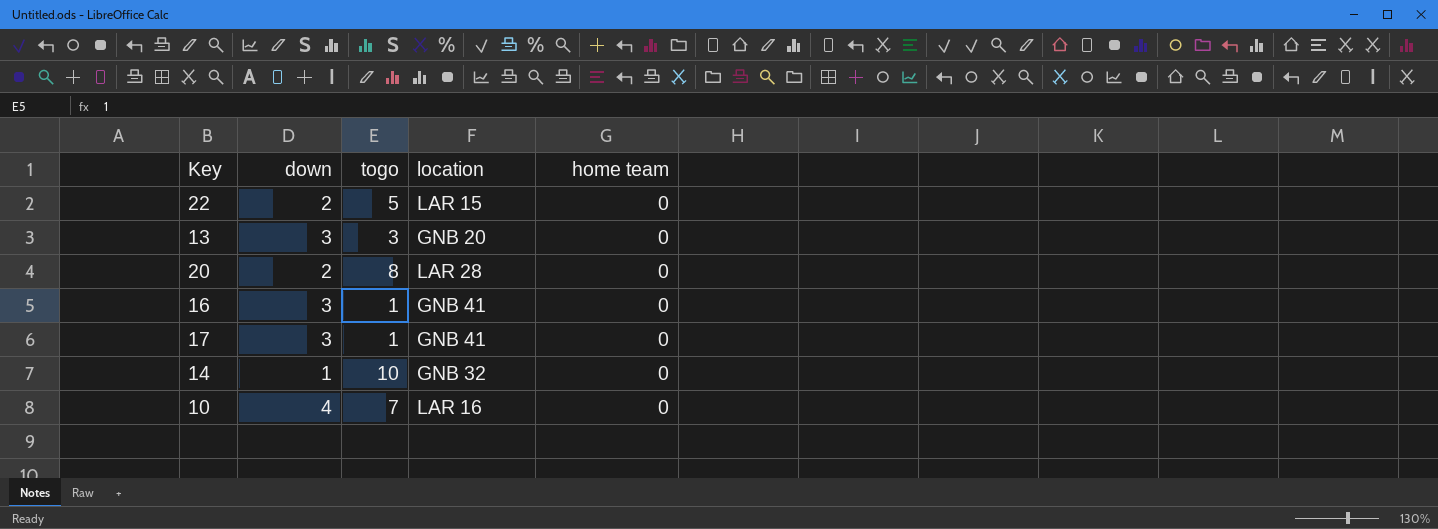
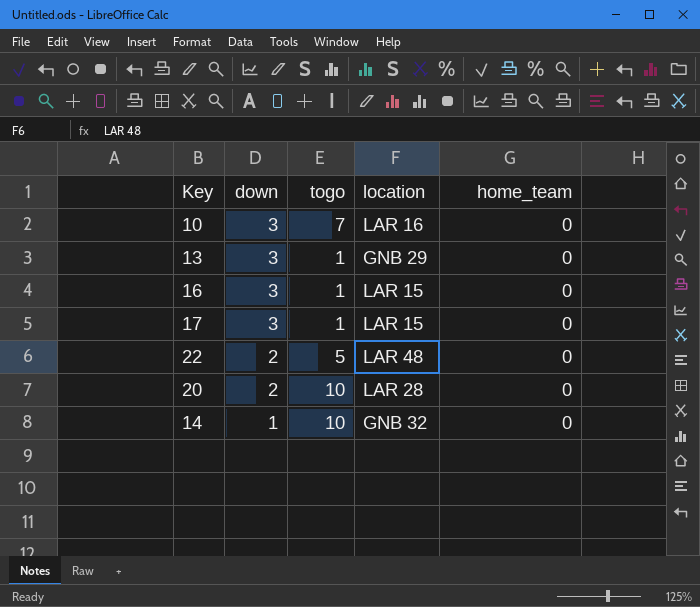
row order: none -> down descending
column name: home team -> home_team
10 | down: 4 -> 3
13 | togo: 3 -> 1
13 | location: GNB 20 -> GNB 29
16 | location: GNB 41 -> LAR 15
17 | location: GNB 41 -> LAR 15
22 | location: LAR 15 -> LAR 48
20 | togo: 8 -> 10

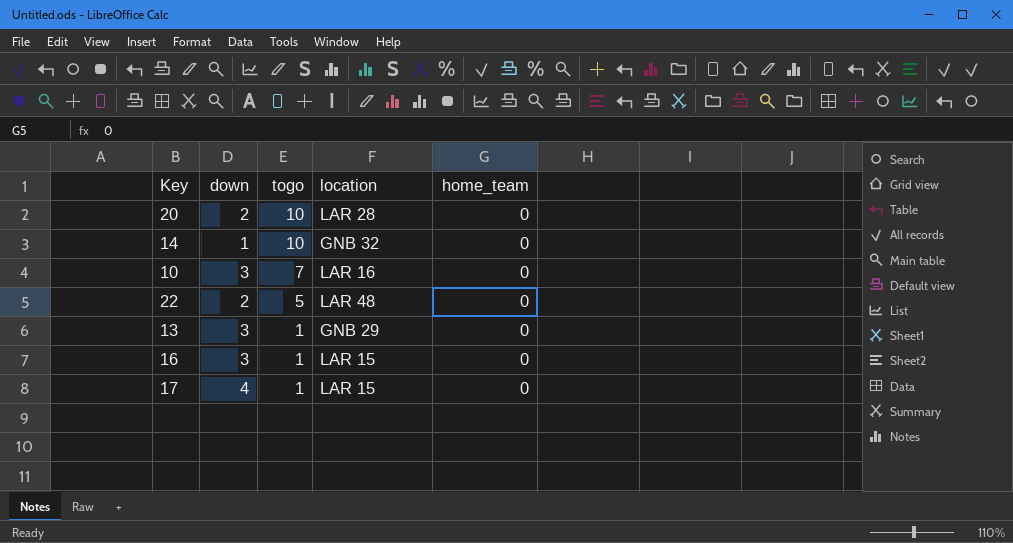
row order: down descending -> togo descending
17 | down: 3 -> 4

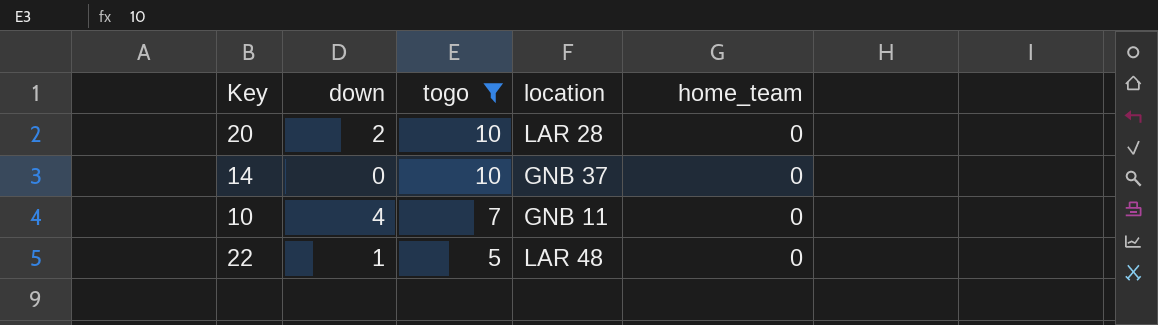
filter: none -> togo != 1
14 | down: 1 -> 0
14 | location: GNB 32 -> GNB 37
10 | down: 3 -> 4
10 | location: LAR 16 -> GNB 11
22 | down: 2 -> 1

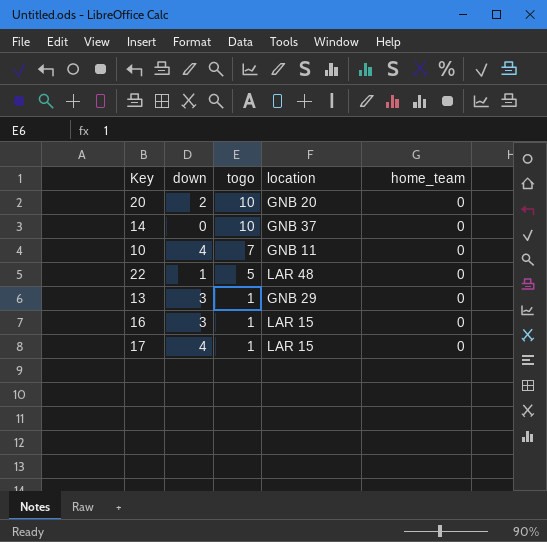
filter: togo != 1 -> none
20 | location: LAR 28 -> GNB 20

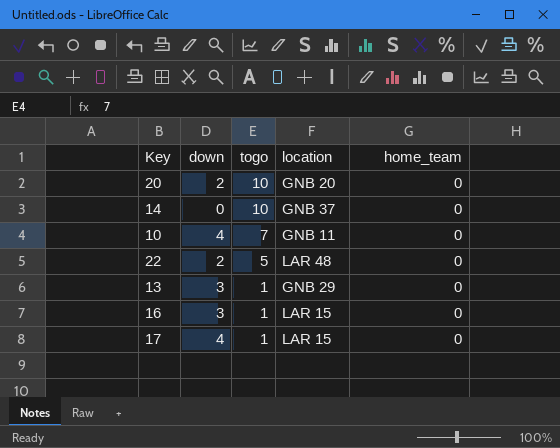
22 | down: 1 -> 2

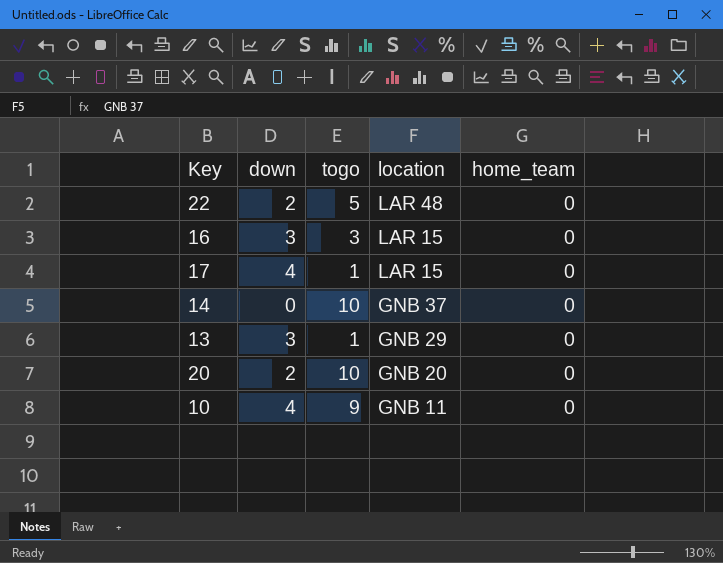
row order: togo descending -> location descending
16 | togo: 1 -> 3
10 | togo: 7 -> 9

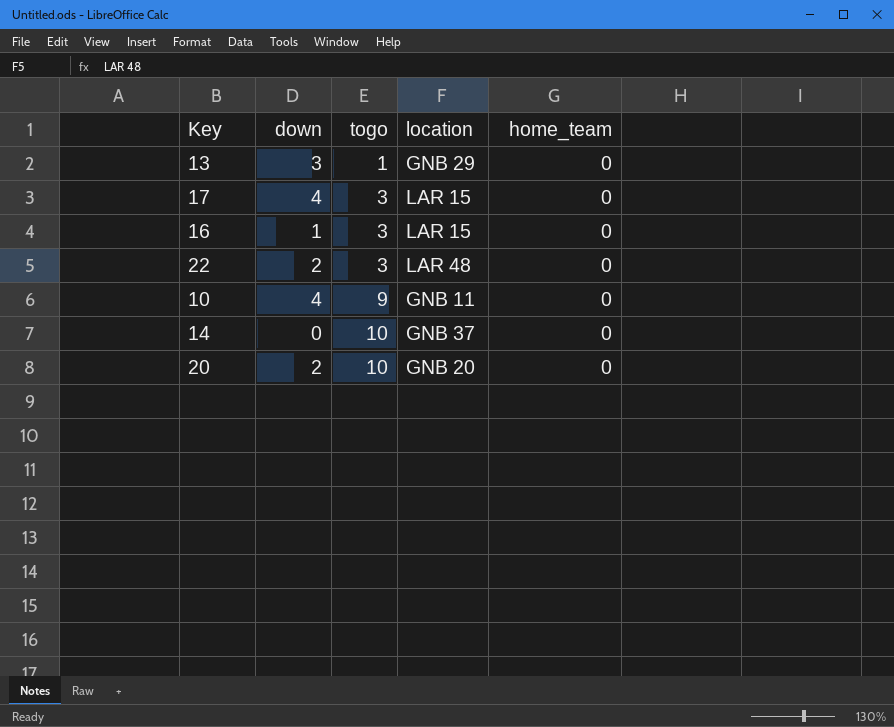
row order: location descending -> togo ascending
17 | togo: 1 -> 3
16 | down: 3 -> 1
22 | togo: 5 -> 3

